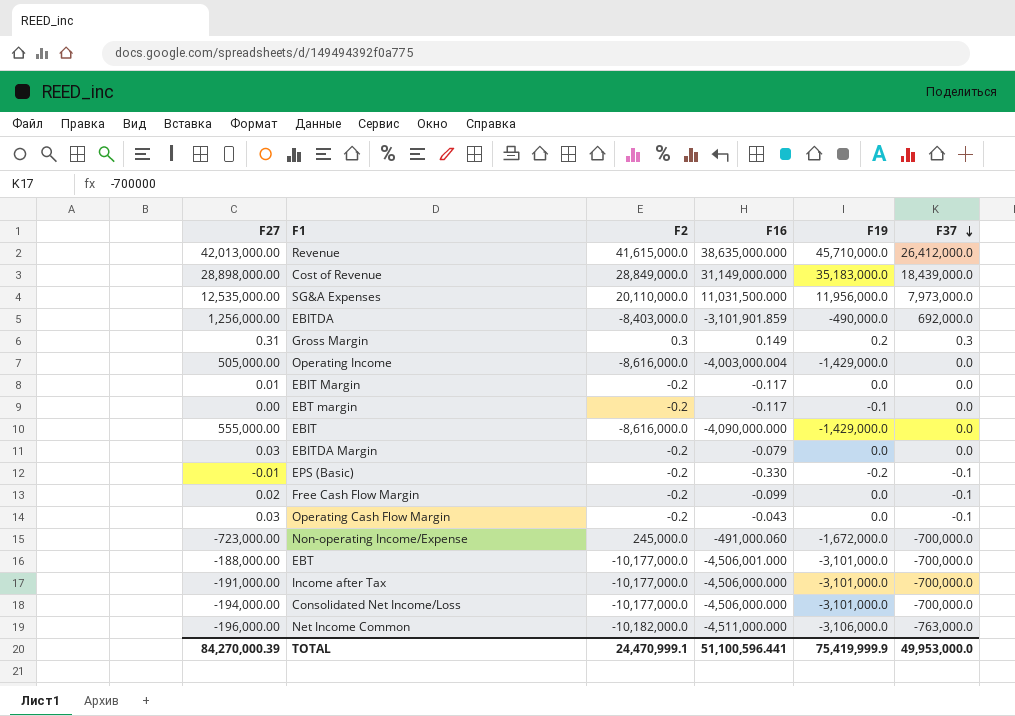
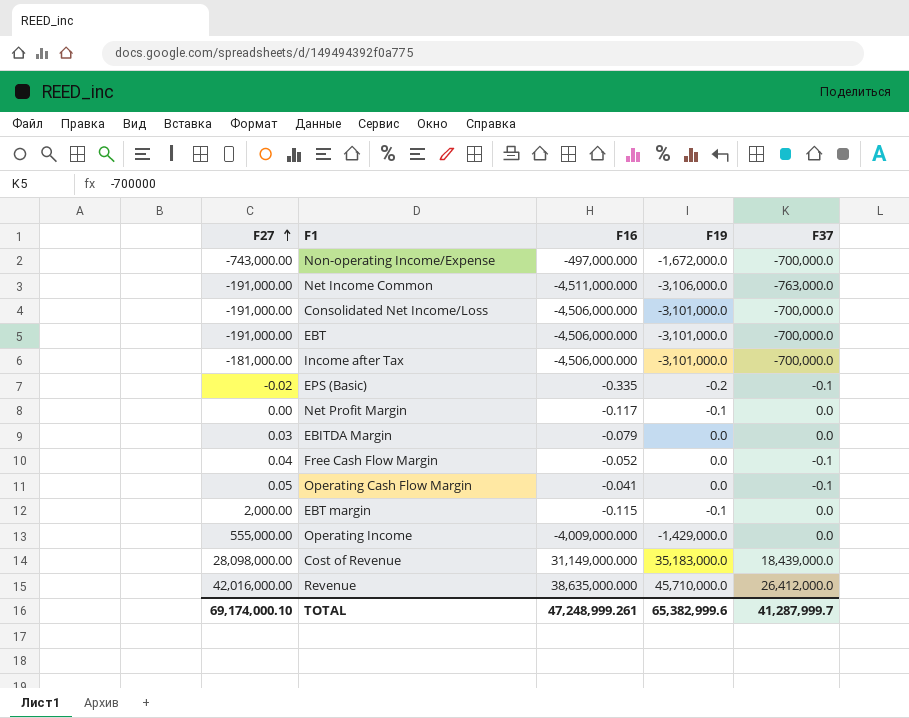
row order: F37 descending -> F27 ascending
column F2 | position: 3 -> none
row SG&A Expenses: 12,535,000.00 | 20,110,000.0 | 11,031,500.000 | 11,956,000.0 | 7,973,000.0 -> none
row EBITDA: 1,256,000.00 | -8,403,000.0 | -3,101,901.859 | -490,000.0 | 692,000.0 -> none
row Gross Margin: 0.31 | 0.3 | 0.149 | 0.2 | 0.3 -> none
row EBIT Margin: 0.01 | -0.2 | -0.117 | 0.0 | 0.0 -> none
row EBIT: 555,000.00 | -8,616,000.0 | -4,090,000.000 | -1,429,000.0 | 0.0 -> none
Non-operating Income/Expense | F27: -723,000.00 -> -743,000.00
Non-operating Income/Expense | F16: -491,000.060 -> -497,000.000
Net Income Common | F27: -196,000.00 -> -191,000.00
Consolidated Net Income/Loss | F27: -194,000.00 -> -191,000.00
EBT | F27: -188,000.00 -> -191,000.00
EBT | F16: -4,506,001.000 -> -4,506,000.000
Income after Tax | F27: -191,000.00 -> -181,000.00
EPS (Basic) | F27: -0.01 -> -0.02
EPS (Basic) | F16: -0.330 -> -0.335
row Net Profit Margin: none -> 0.00 | -0.117 | -0.1 | 0.0
Free Cash Flow Margin | F27: 0.02 -> 0.04
Free Cash Flow Margin | F16: -0.099 -> -0.052
Operating Cash Flow Margin | F27: 0.03 -> 0.05
Operating Cash Flow Margin | F16: -0.043 -> -0.041
EBT margin | F27: 0.00 -> 2,000.00
EBT margin | F16: -0.117 -> -0.115
Operating Income | F27: 505,000.00 -> 555,000.00
Operating Income | F16: -4,003,000.004 -> -4,009,000.000
Cost of Revenue | F27: 28,898,000.00 -> 28,098,000.00
Revenue | F27: 42,013,000.00 -> 42,016,000.00
TOTAL | F27: 84,270,000.39 -> 69,174,000.10
TOTAL | F16: 51,100,596.441 -> 47,248,999.261
TOTAL | F19: 75,419,999.9 -> 65,382,999.6
TOTAL | F37: 49,953,000.0 -> 41,287,999.7

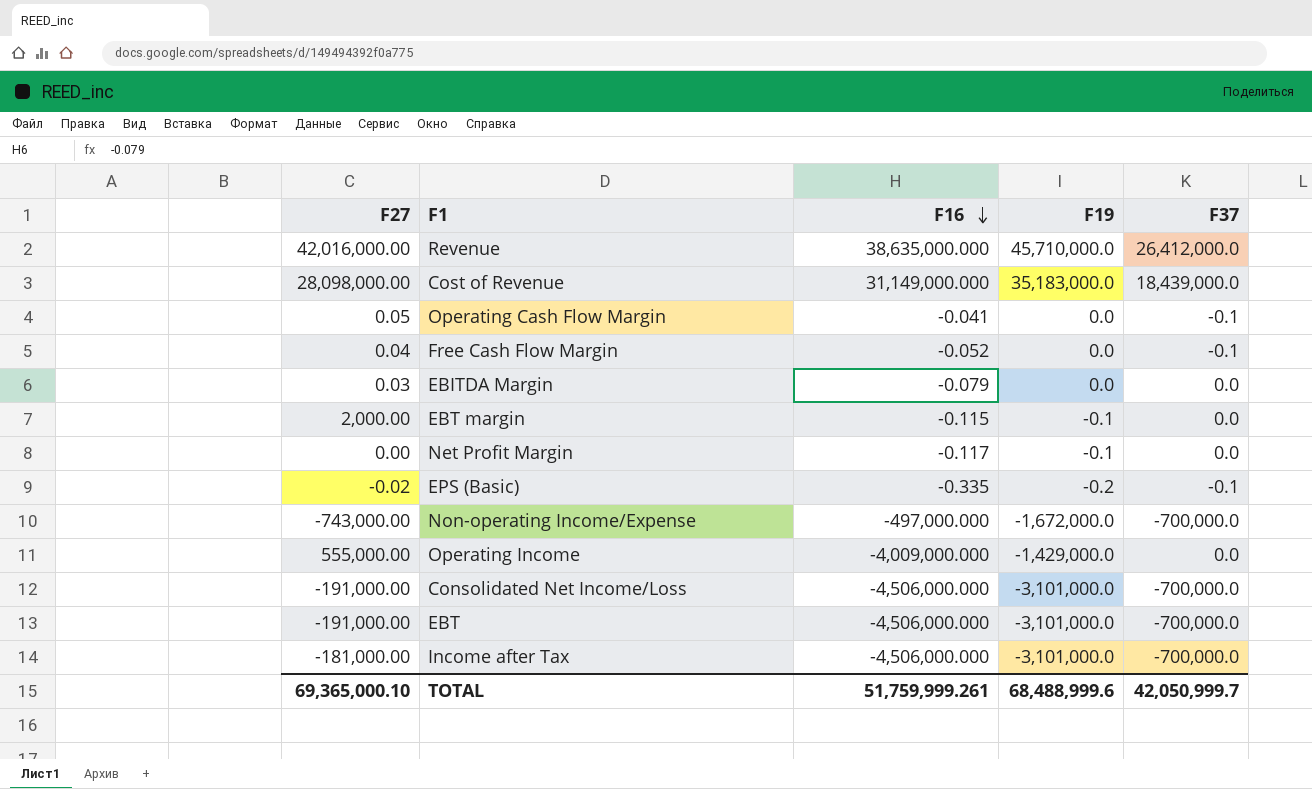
row order: F27 ascending -> F16 descending
row Net Income Common: -191,000.00 | -4,511,000.000 | -3,106,000.0 | -763,000.0 -> none
TOTAL | F27: 69,174,000.10 -> 69,365,000.10
TOTAL | F16: 47,248,999.261 -> 51,759,999.261
TOTAL | F19: 65,382,999.6 -> 68,488,999.6
TOTAL | F37: 41,287,999.7 -> 42,050,999.7

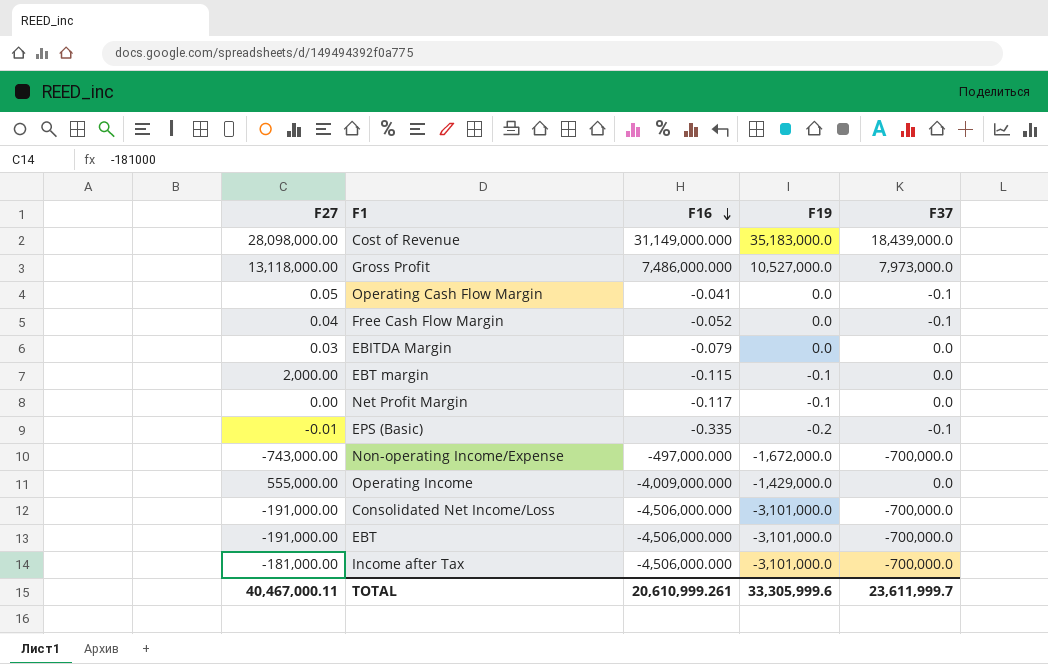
row Revenue: 42,016,000.00 | 38,635,000.000 | 45,710,000.0 | 26,412,000.0 -> none
row Gross Profit: none -> 13,118,000.00 | 7,486,000.000 | 10,527,000.0 | 7,973,000.0
EPS (Basic) | F27: -0.02 -> -0.01
TOTAL | F27: 69,365,000.10 -> 40,467,000.11
TOTAL | F16: 51,759,999.261 -> 20,610,999.261
TOTAL | F19: 68,488,999.6 -> 33,305,999.6
TOTAL | F37: 42,050,999.7 -> 23,611,999.7

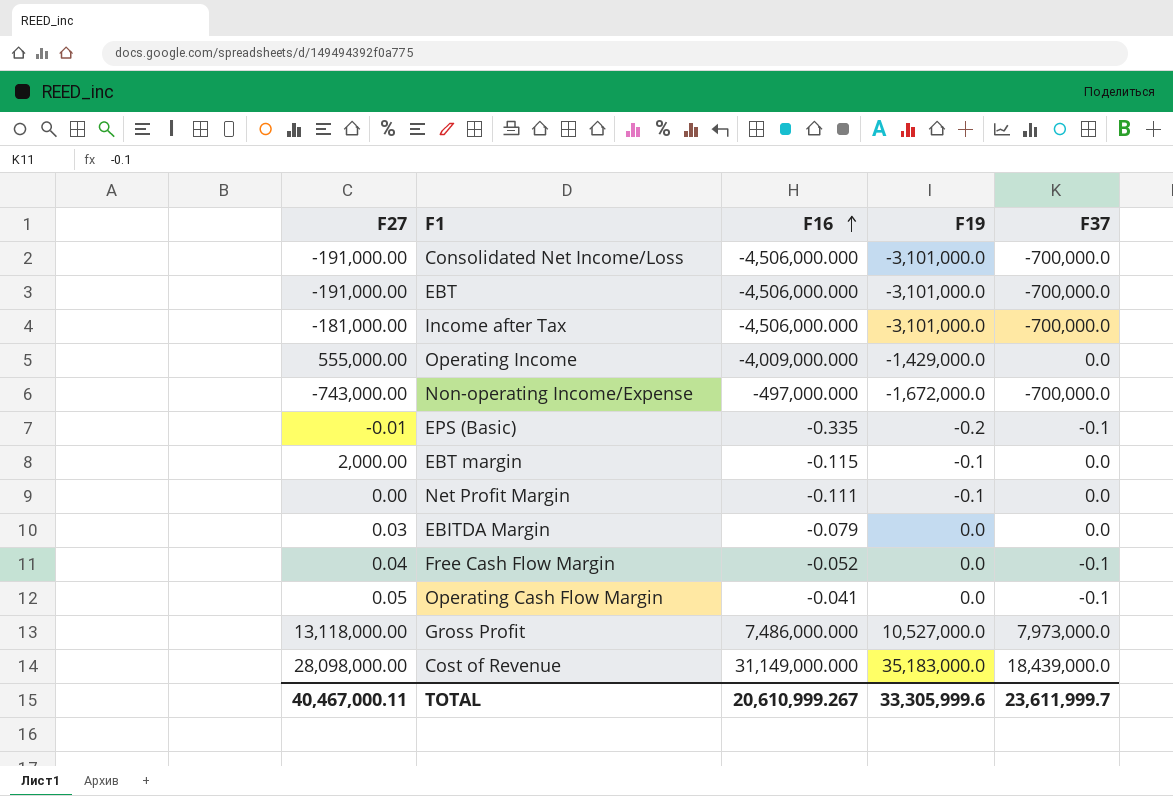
row order: F16 descending -> F16 ascending
Net Profit Margin | F16: -0.117 -> -0.111
TOTAL | F16: 20,610,999.261 -> 20,610,999.267

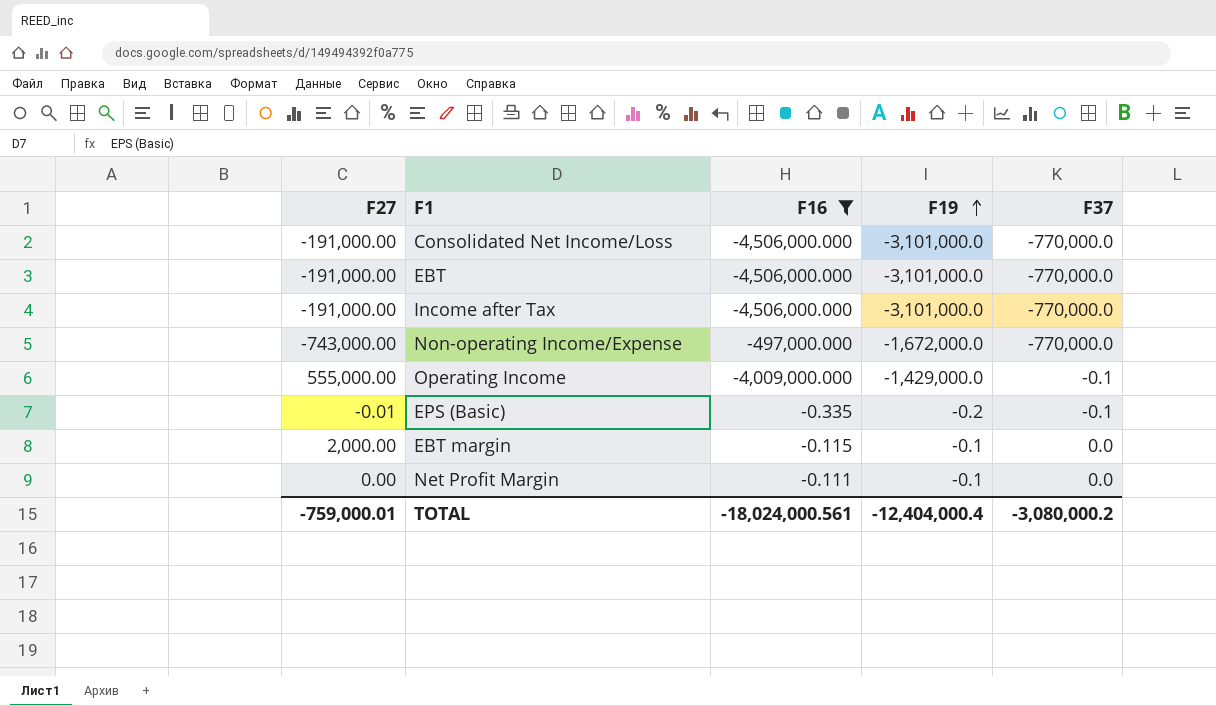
filter: none -> F16 <= -0.111
row order: F16 ascending -> F19 ascending
Consolidated Net Income/Loss | F37: -700,000.0 -> -770,000.0
EBT | F37: -700,000.0 -> -770,000.0
Income after Tax | F27: -181,000.00 -> -191,000.00
Income after Tax | F37: -700,000.0 -> -770,000.0
Non-operating Income/Expense | F37: -700,000.0 -> -770,000.0
Operating Income | F37: 0.0 -> -0.1
TOTAL | F27: 40,467,000.11 -> -759,000.01
TOTAL | F16: 20,610,999.267 -> -18,024,000.561
TOTAL | F19: 33,305,999.6 -> -12,404,000.4
TOTAL | F37: 23,611,999.7 -> -3,080,000.2

